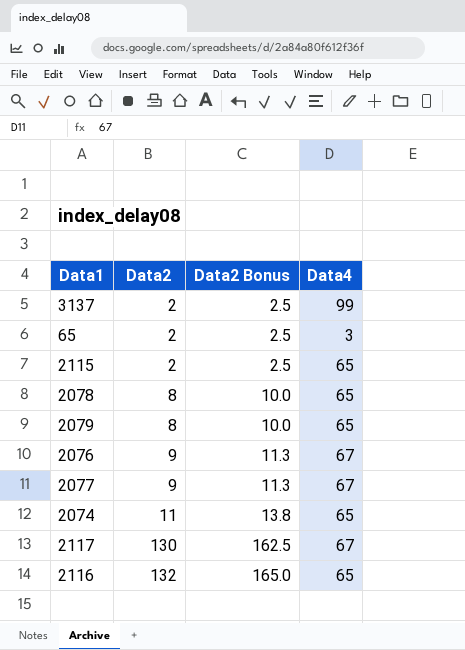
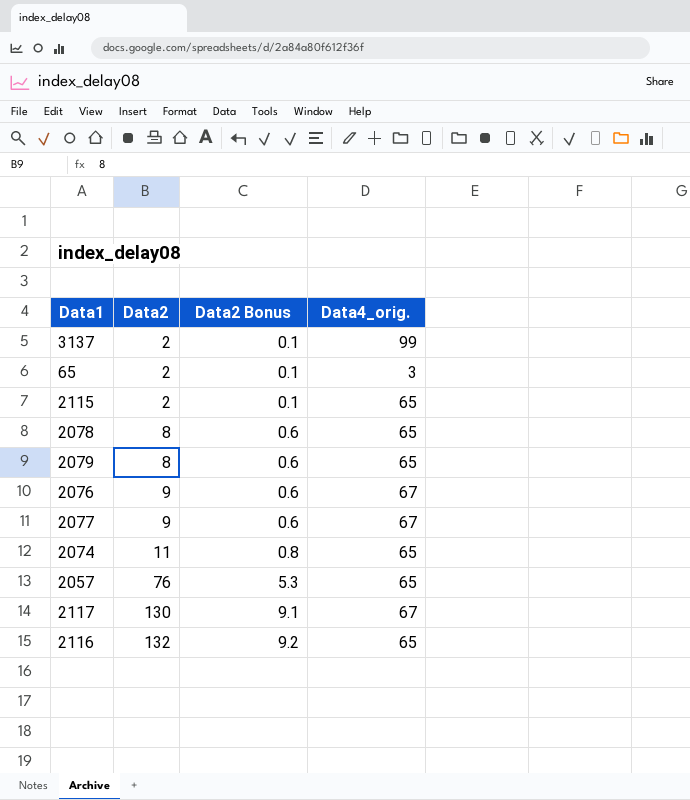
column Data2 Bonus | formula: [Data2] * 1.25 -> [Data2] * 0.07
column name: Data4 -> Data4_orig.
row 2057: none -> 76 | 5.3 | 65

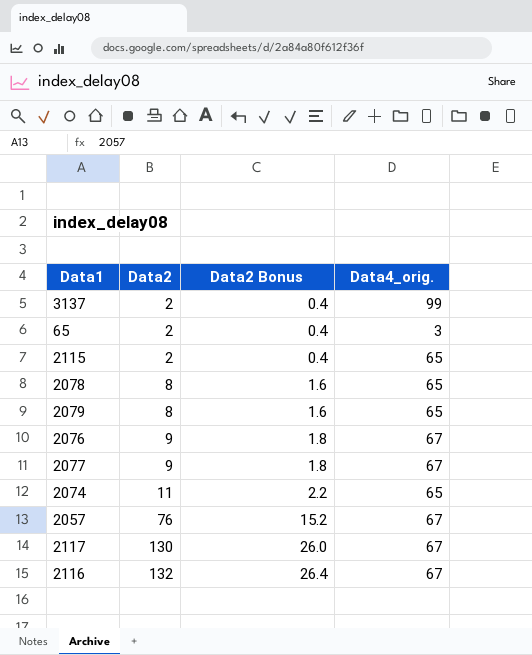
column Data2 Bonus | formula: [Data2] * 0.07 -> [Data2] * 0.2
2057 | Data4_orig.: 65 -> 67
2116 | Data4_orig.: 65 -> 67

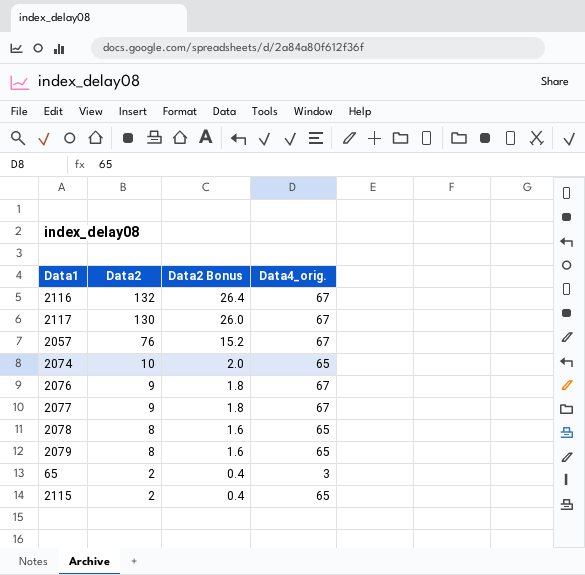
row order: Data2 ascending -> Data2 descending
row 3137: 2 | 0.4 | 99 -> none
2074 | Data2: 11 -> 10
2074 | Data2 Bonus: 2.2 -> 2.0

